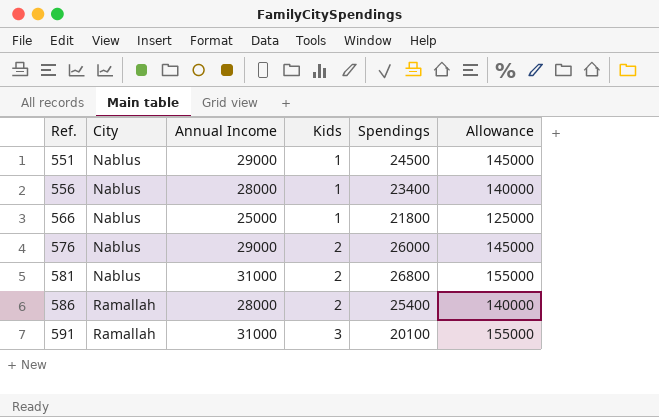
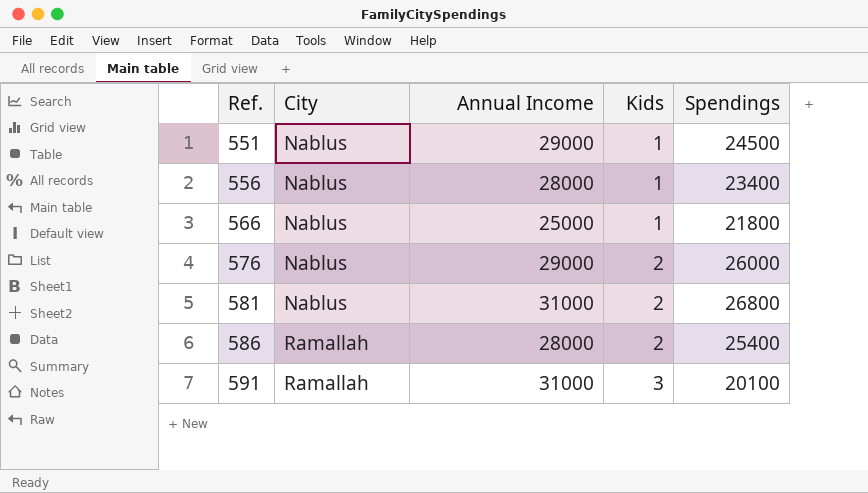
column Allowance | formula: [Annual Income] * 5 -> none

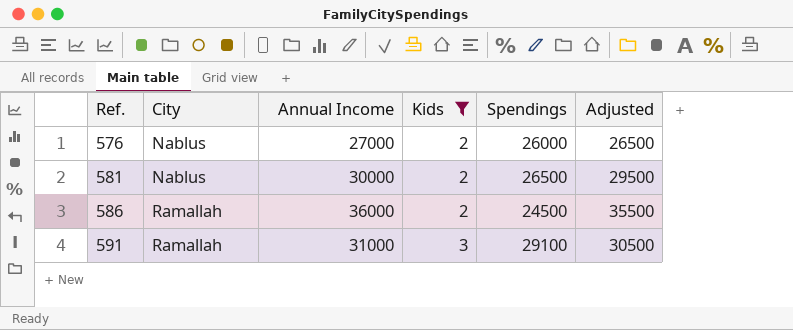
filter: none -> Kids != 1
column Adjusted | formula: none -> [Annual Income] - 500
576 | Annual Income: 29000 -> 27000
581 | Annual Income: 31000 -> 30000
581 | Spendings: 26800 -> 26500
586 | Annual Income: 28000 -> 36000
586 | Spendings: 25400 -> 24500
591 | Spendings: 20100 -> 29100

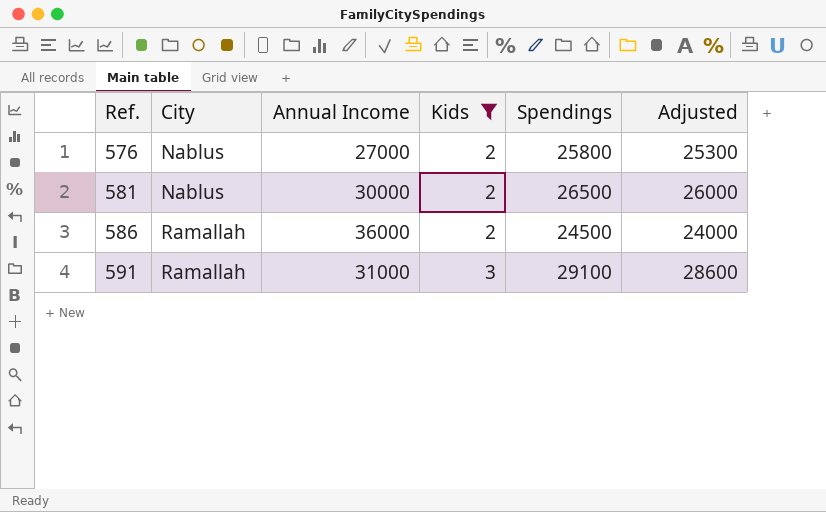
column Adjusted | formula: [Annual Income] - 500 -> [Spendings] - 500
576 | Spendings: 26000 -> 25800

